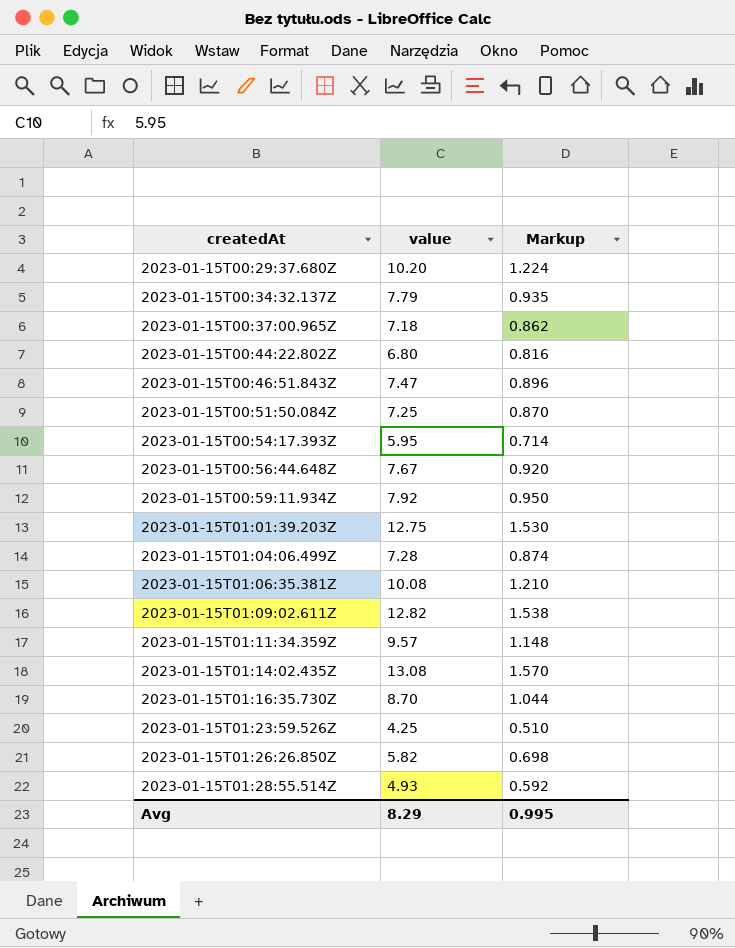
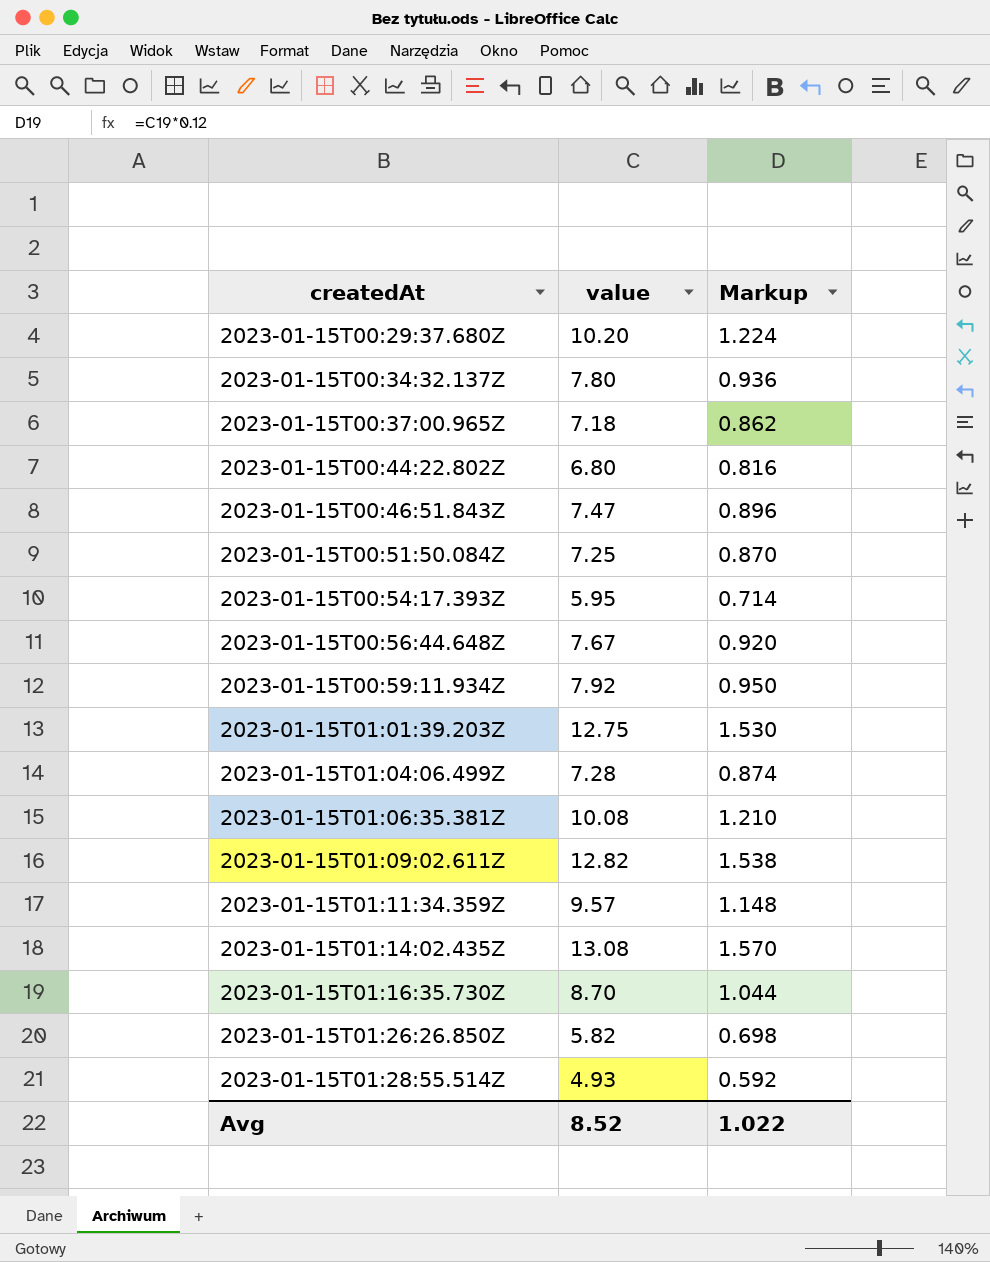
row 2023-01-15T01:23:59.526Z: 4.25 | 0.510 -> none
2023-01-15T00:34:32.137Z | value: 7.79 -> 7.80
2023-01-15T00:34:32.137Z | Markup: 0.935 -> 0.936
Avg | value: 8.29 -> 8.52
Avg | Markup: 0.995 -> 1.022

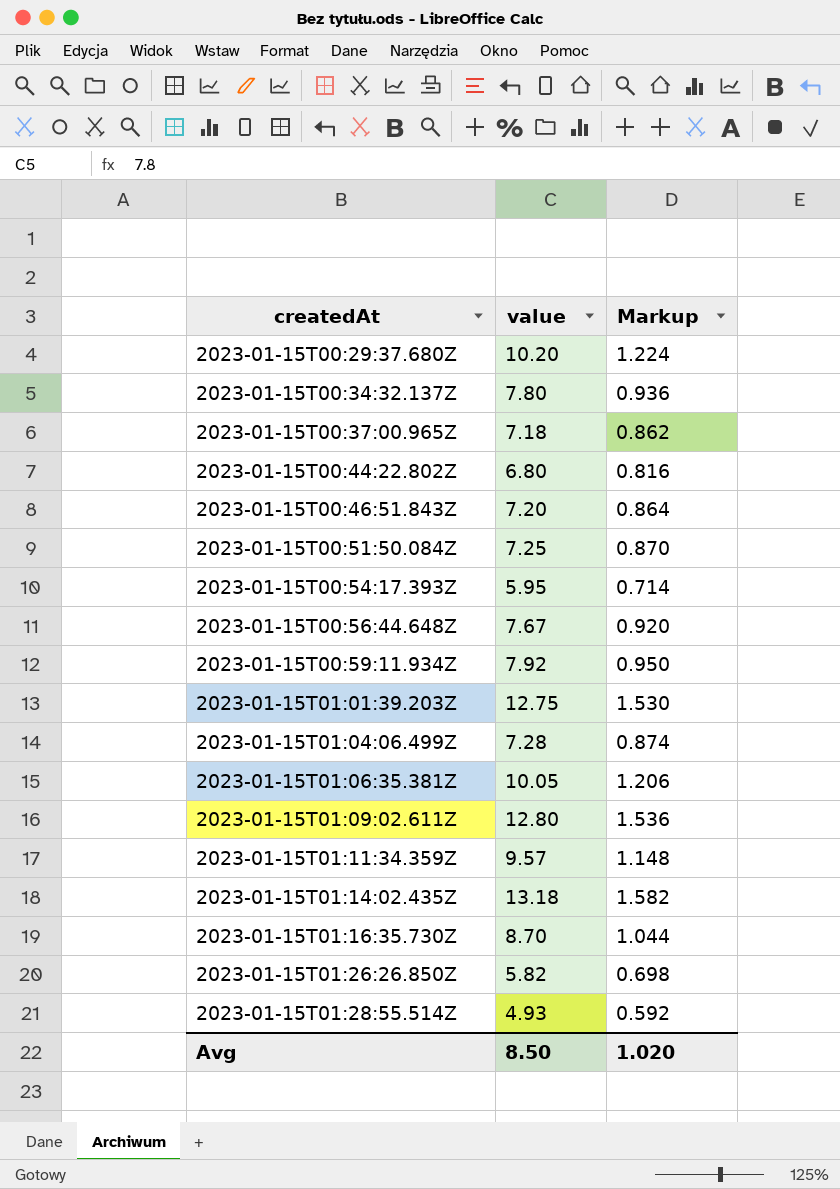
2023-01-15T00:46:51.843Z | value: 7.47 -> 7.20
2023-01-15T00:46:51.843Z | Markup: 0.896 -> 0.864
2023-01-15T01:06:35.381Z | value: 10.08 -> 10.05
2023-01-15T01:06:35.381Z | Markup: 1.210 -> 1.206
2023-01-15T01:09:02.611Z | value: 12.82 -> 12.80
2023-01-15T01:09:02.611Z | Markup: 1.538 -> 1.536
2023-01-15T01:14:02.435Z | value: 13.08 -> 13.18
2023-01-15T01:14:02.435Z | Markup: 1.570 -> 1.582
Avg | value: 8.52 -> 8.50
Avg | Markup: 1.022 -> 1.020

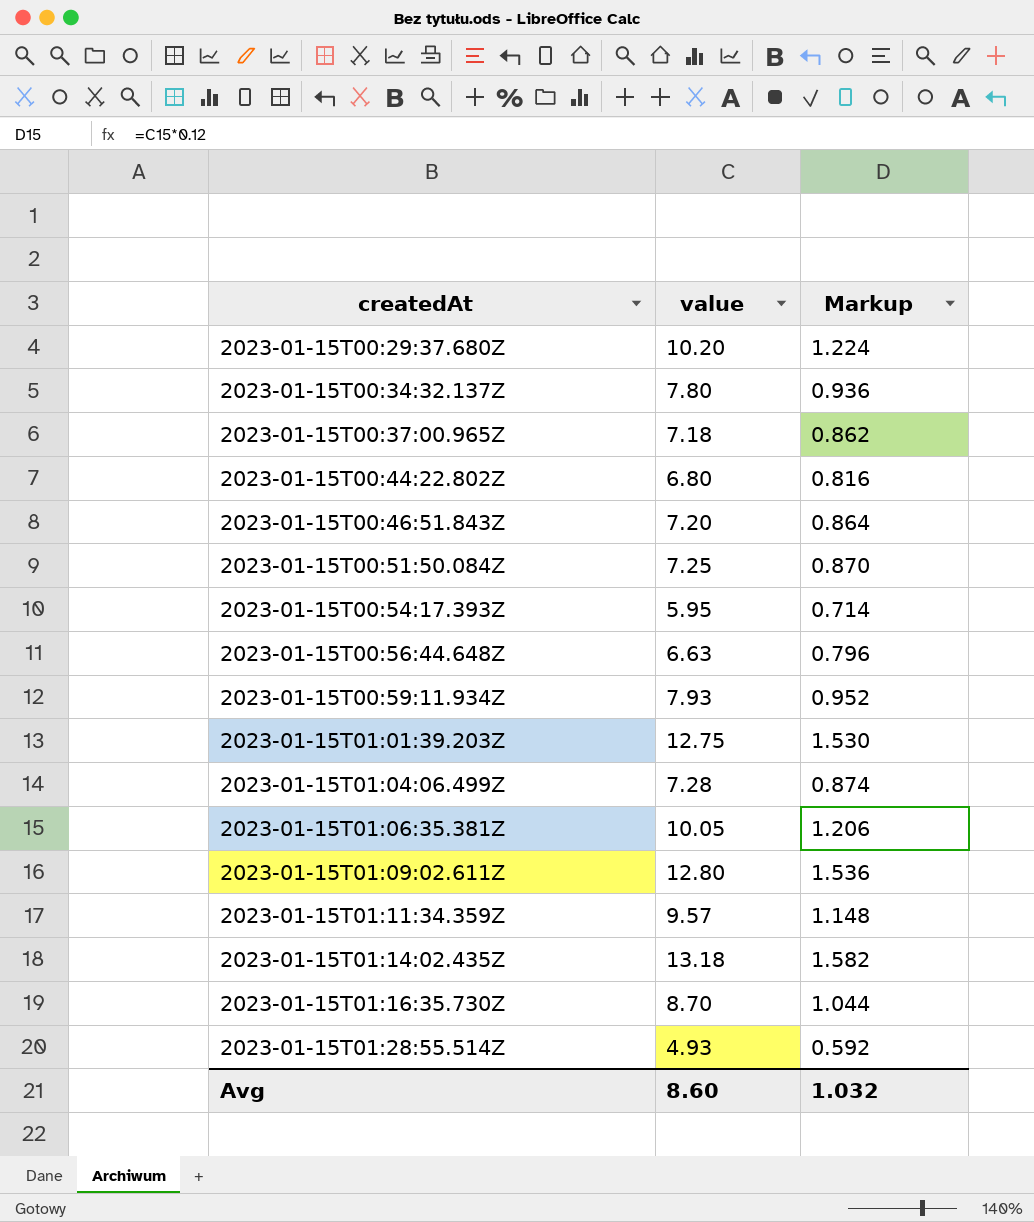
row 2023-01-15T01:26:26.850Z: 5.82 | 0.698 -> none
2023-01-15T00:56:44.648Z | value: 7.67 -> 6.63
2023-01-15T00:56:44.648Z | Markup: 0.920 -> 0.796
2023-01-15T00:59:11.934Z | value: 7.92 -> 7.93
2023-01-15T00:59:11.934Z | Markup: 0.950 -> 0.952
Avg | value: 8.50 -> 8.60
Avg | Markup: 1.020 -> 1.032

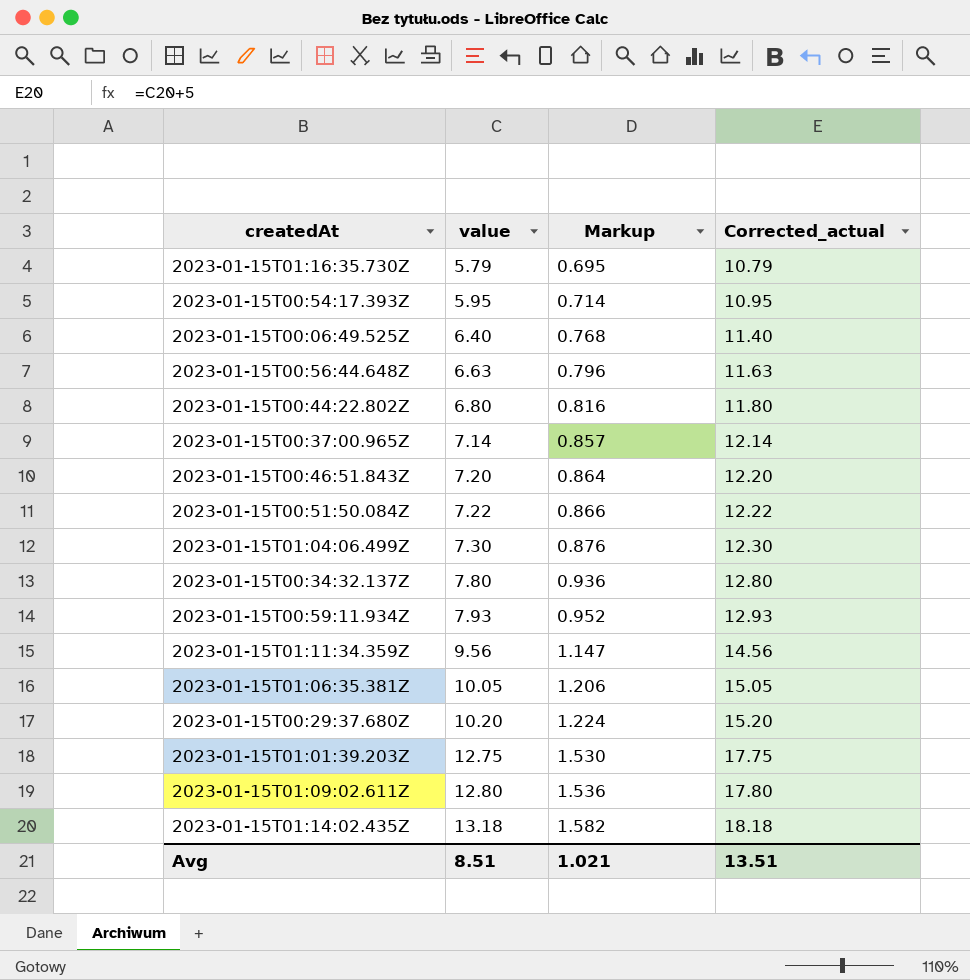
row order: createdAt ascending -> value ascending
column Corrected_actual | formula: none -> [value] + 5
row 2023-01-15T01:28:55.514Z: 4.93 | 0.592 -> none
2023-01-15T01:16:35.730Z | value: 8.70 -> 5.79
2023-01-15T01:16:35.730Z | Markup: 1.044 -> 0.695
row 2023-01-15T00:06:49.525Z: none -> 6.40 | 0.768 | 11.40
2023-01-15T00:37:00.965Z | value: 7.18 -> 7.14
2023-01-15T00:37:00.965Z | Markup: 0.862 -> 0.857
2023-01-15T00:51:50.084Z | value: 7.25 -> 7.22
2023-01-15T00:51:50.084Z | Markup: 0.870 -> 0.866
2023-01-15T01:04:06.499Z | value: 7.28 -> 7.30
2023-01-15T01:04:06.499Z | Markup: 0.874 -> 0.876
2023-01-15T01:11:34.359Z | value: 9.57 -> 9.56
2023-01-15T01:11:34.359Z | Markup: 1.148 -> 1.147
Avg | value: 8.60 -> 8.51
Avg | Markup: 1.032 -> 1.021

